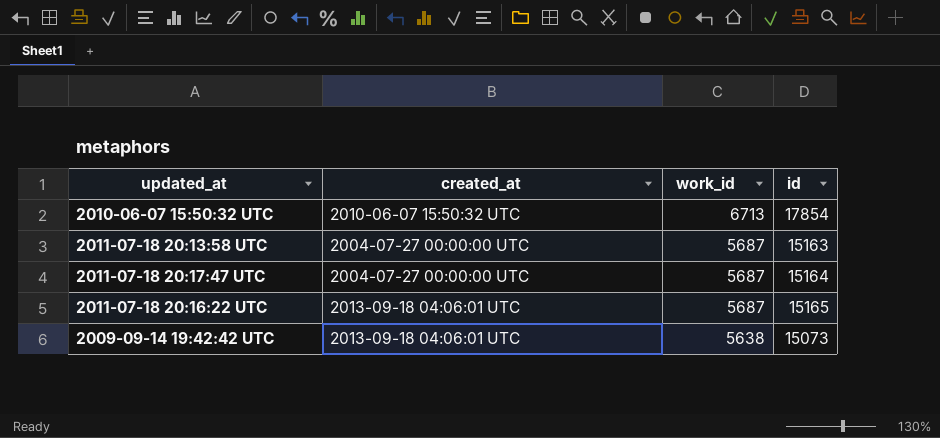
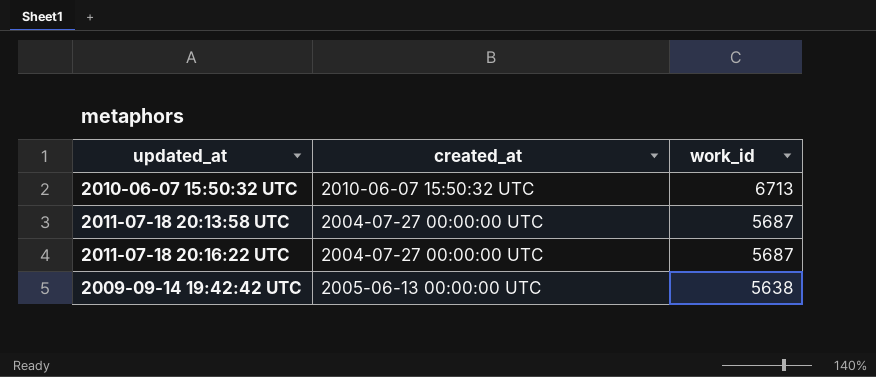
column id | position: 4 -> none
row 2011-07-18 20:17:47 UTC: 2004-07-27 00:00:00 UTC | 5687 | 15164 -> none
2011-07-18 20:16:22 UTC | created_at: 2013-09-18 04:06:01 UTC -> 2004-07-27 00:00:00 UTC
2009-09-14 19:42:42 UTC | created_at: 2013-09-18 04:06:01 UTC -> 2005-06-13 00:00:00 UTC

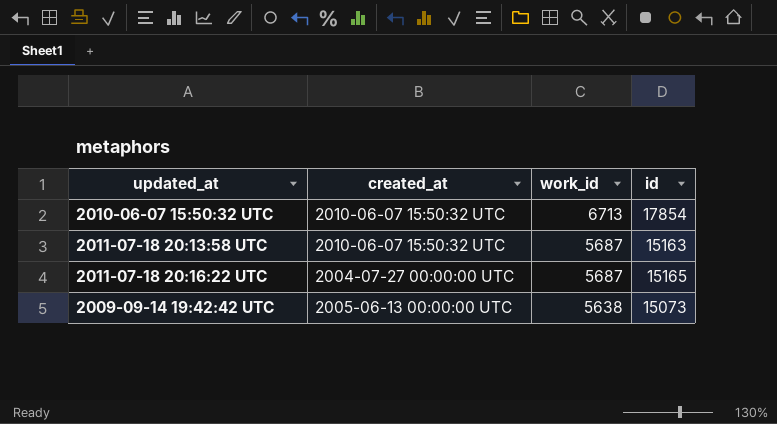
column id | position: none -> 4
2011-07-18 20:13:58 UTC | created_at: 2004-07-27 00:00:00 UTC -> 2010-06-07 15:50:32 UTC

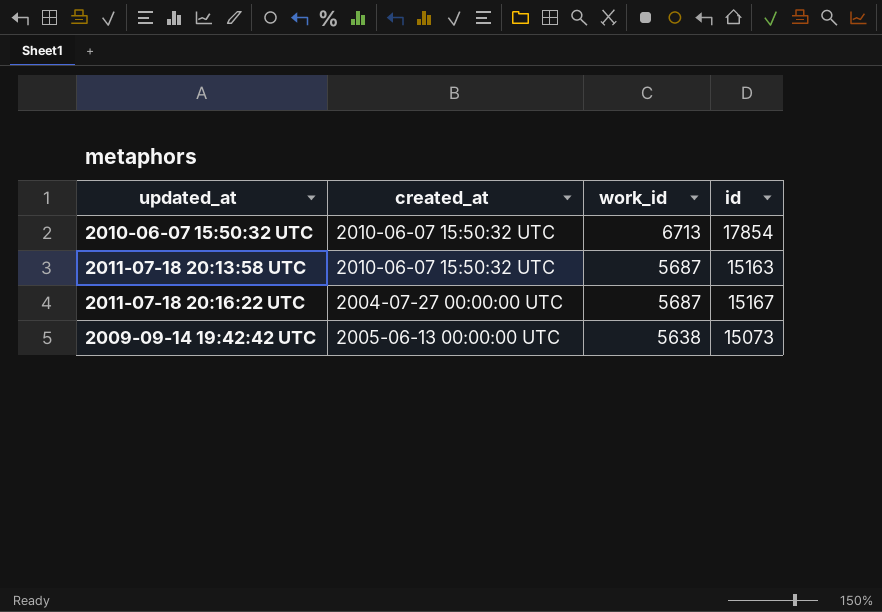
2011-07-18 20:16:22 UTC | id: 15165 -> 15167

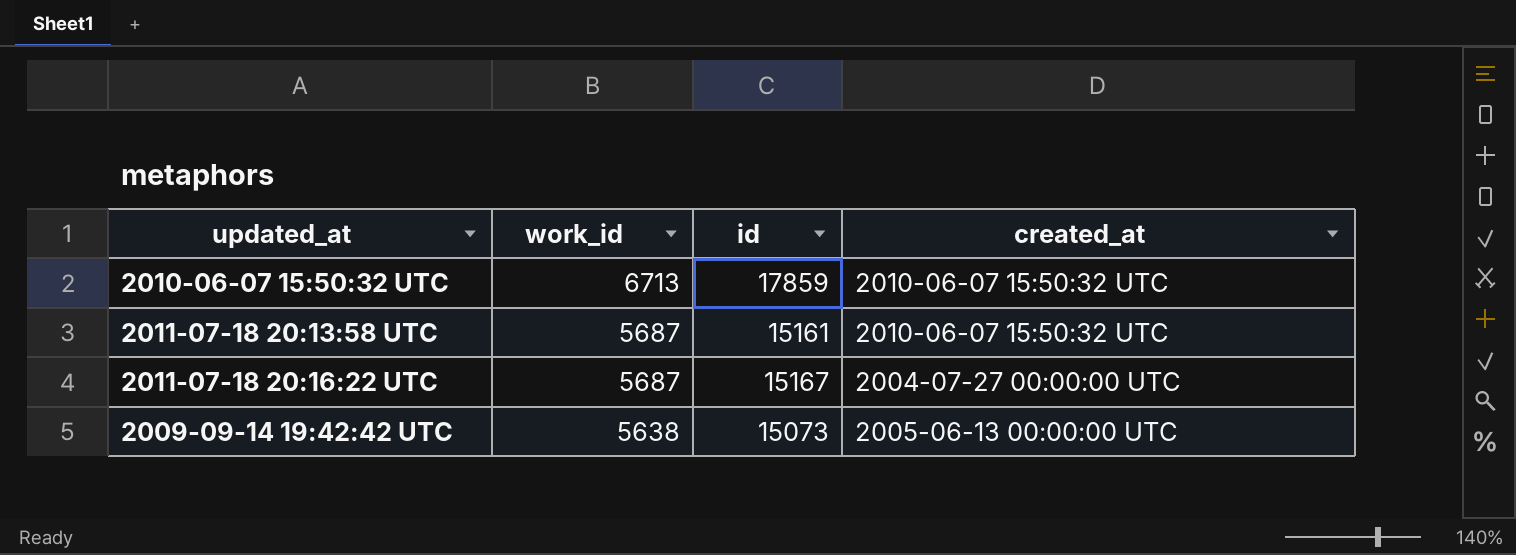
column created_at | position: 2 -> 4
2010-06-07 15:50:32 UTC | id: 17854 -> 17859
2011-07-18 20:13:58 UTC | id: 15163 -> 15161

